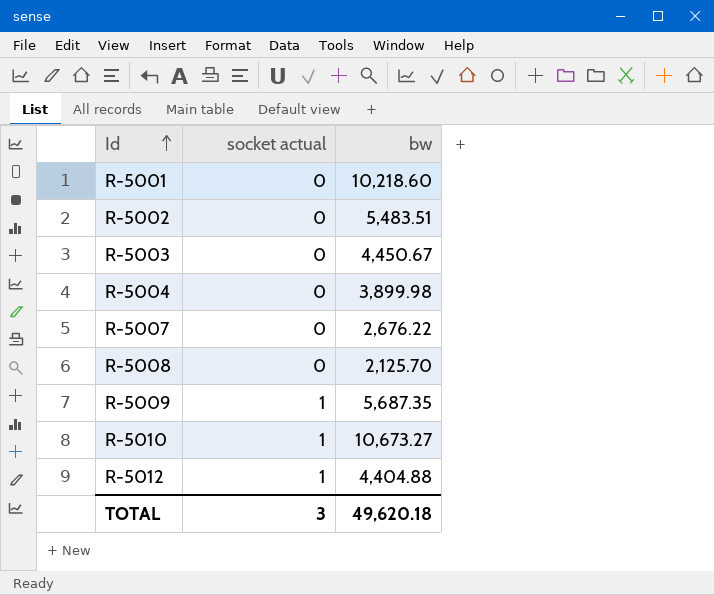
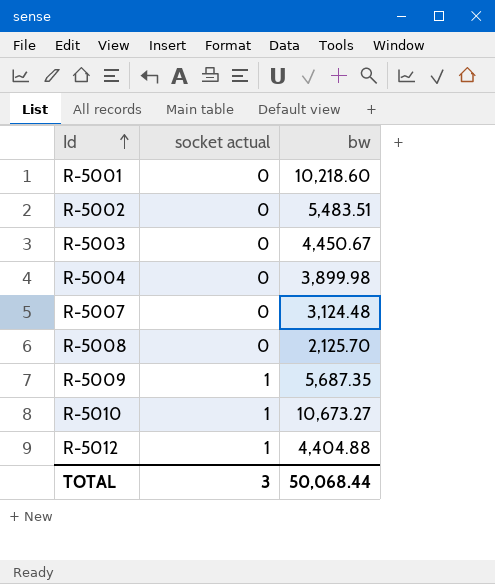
R-5007 | bw: 2,676.22 -> 3,124.48
TOTAL | bw: 49,620.18 -> 50,068.44

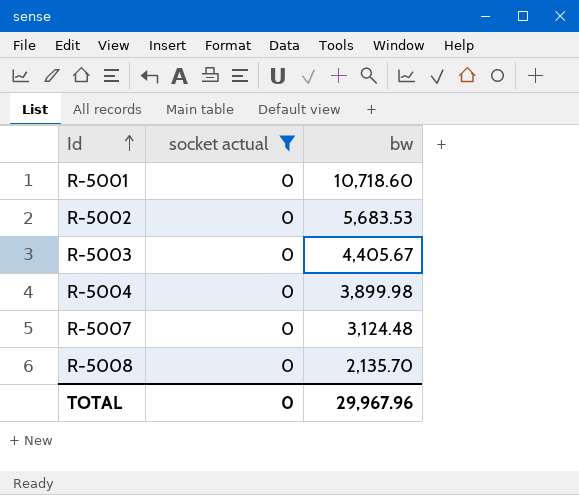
filter: none -> socket actual = 0
R-5001 | bw: 10,218.60 -> 10,718.60
R-5002 | bw: 5,483.51 -> 5,683.53
R-5003 | bw: 4,450.67 -> 4,405.67
R-5008 | bw: 2,125.70 -> 2,135.70
TOTAL | socket actual: 3 -> 0
TOTAL | bw: 50,068.44 -> 29,967.96

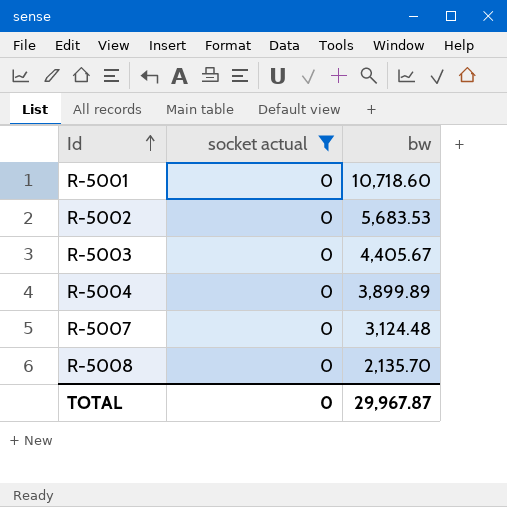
R-5004 | bw: 3,899.98 -> 3,899.89
TOTAL | bw: 29,967.96 -> 29,967.87

